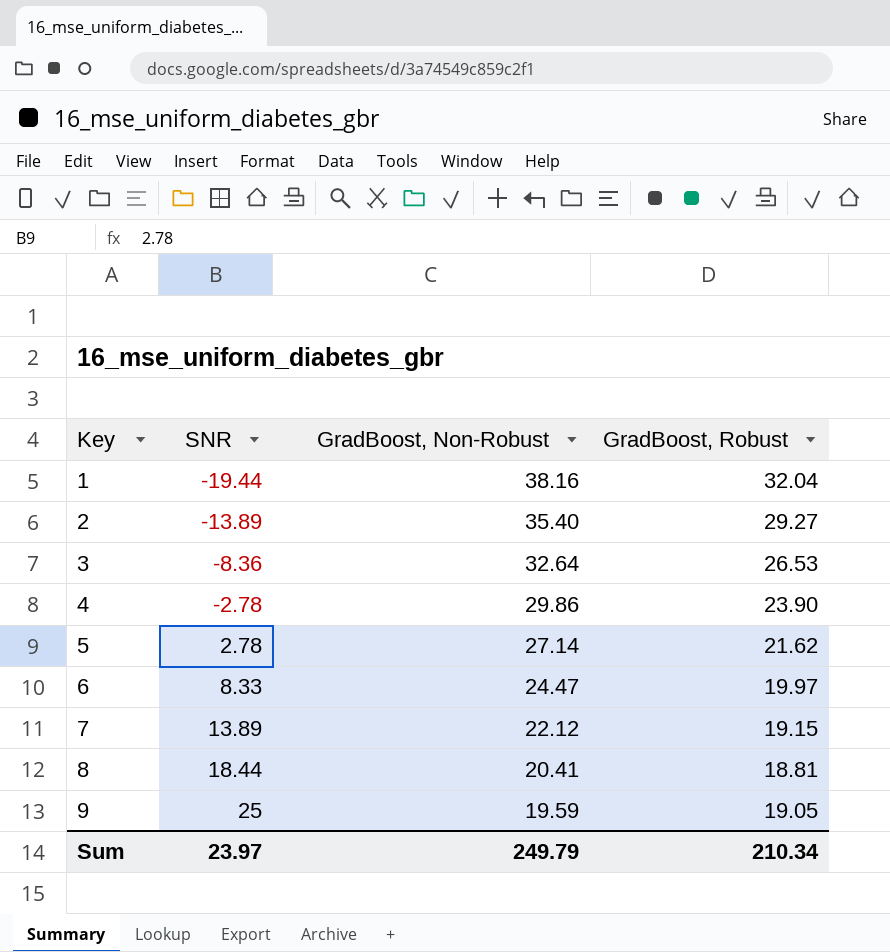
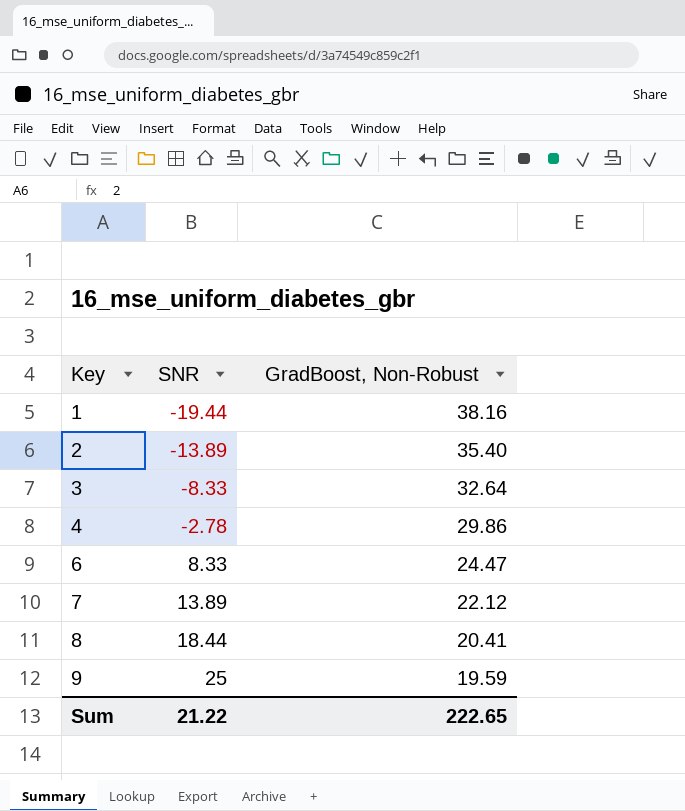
column GradBoost, Robust | position: 4 -> none
row 5: 2.78 | 27.14 | 21.62 -> none
3 | SNR: -8.36 -> -8.33
Sum | SNR: 23.97 -> 21.22
Sum | GradBoost, Non-Robust: 249.79 -> 222.65

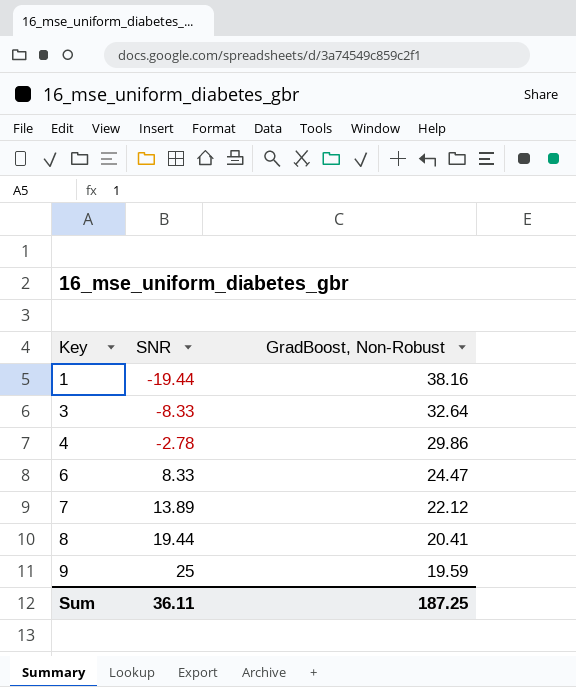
row 2: -13.89 | 35.40 -> none
8 | SNR: 18.44 -> 19.44
Sum | SNR: 21.22 -> 36.11
Sum | GradBoost, Non-Robust: 222.65 -> 187.25

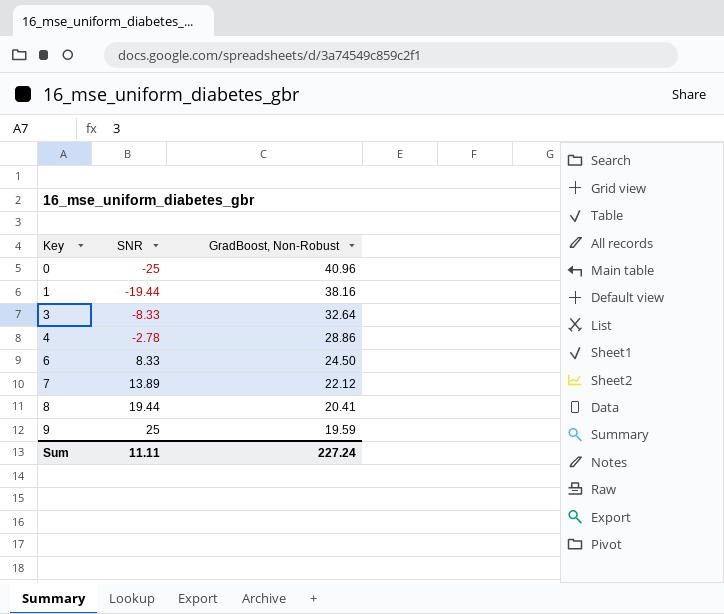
row 0: none -> -25 | 40.96
4 | GradBoost, Non-Robust: 29.86 -> 28.86
6 | GradBoost, Non-Robust: 24.47 -> 24.50
Sum | SNR: 36.11 -> 11.11
Sum | GradBoost, Non-Robust: 187.25 -> 227.24

